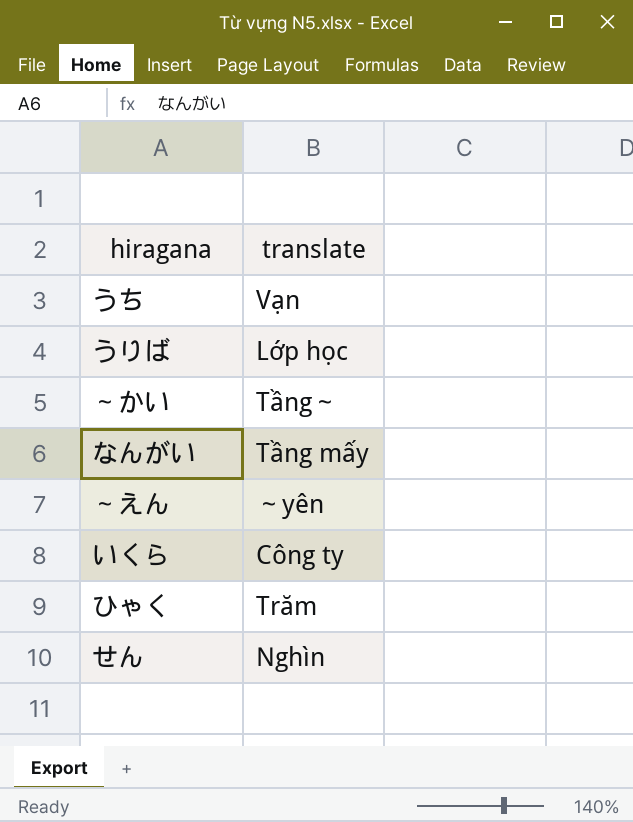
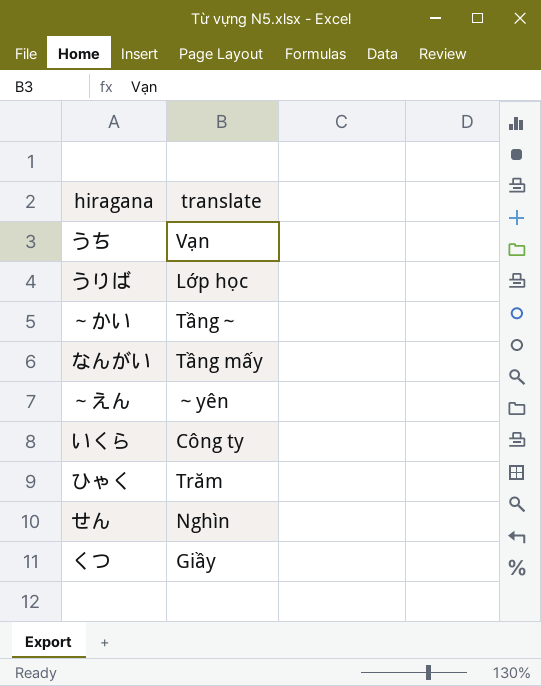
row くつ: none -> Giầy

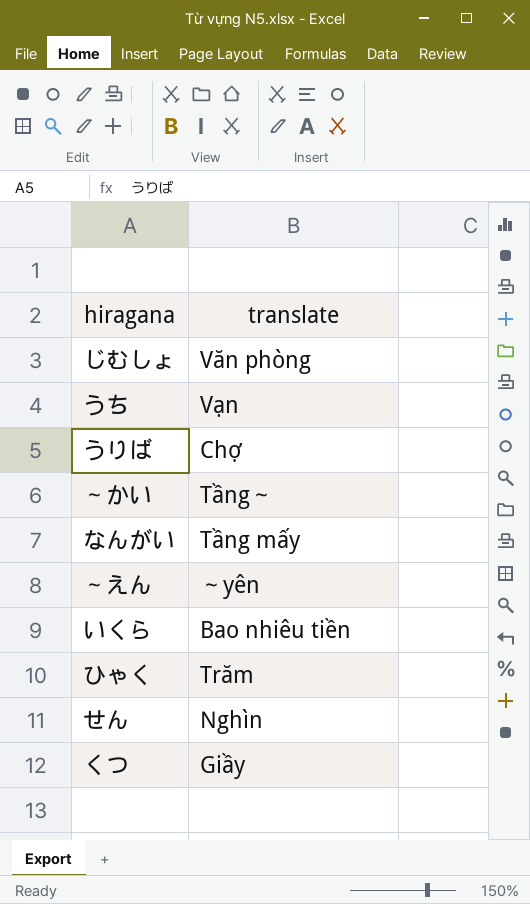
row じむしょ: none -> Văn phòng
うりば | translate: Lớp học -> Chợ
いくら | translate: Công ty -> Bao nhiêu tiền

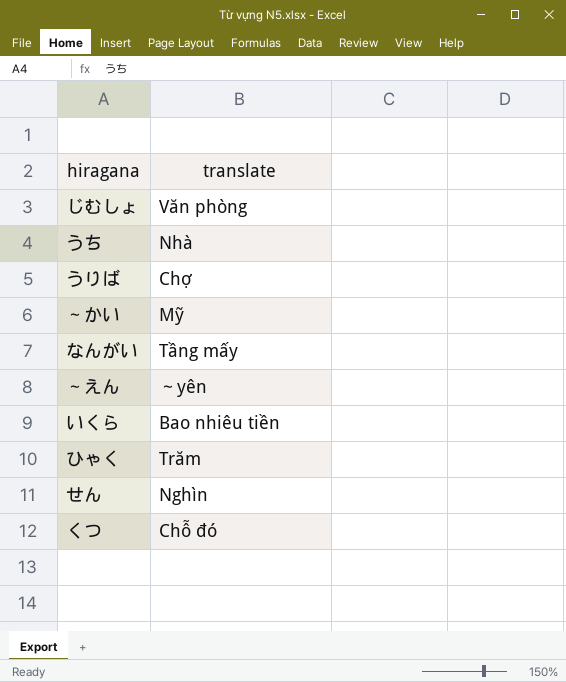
うち | translate: Vạn -> Nhà
～かい | translate: Tầng～ -> Mỹ
くつ | translate: Giầy -> Chỗ đó

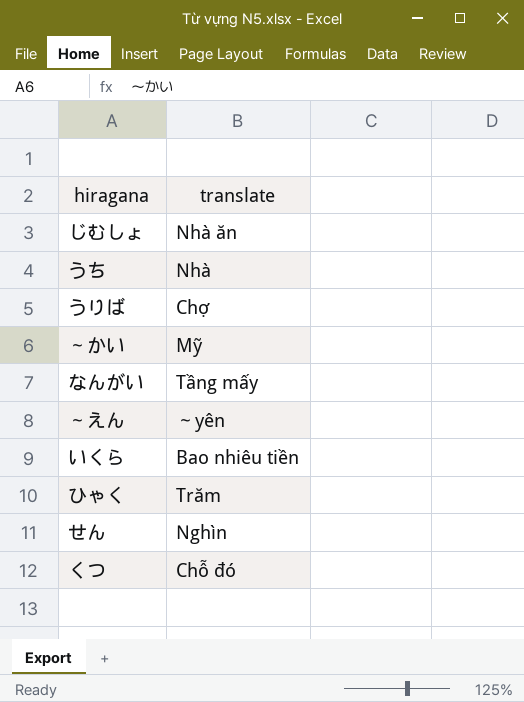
じむしょ | translate: Văn phòng -> Nhà ăn

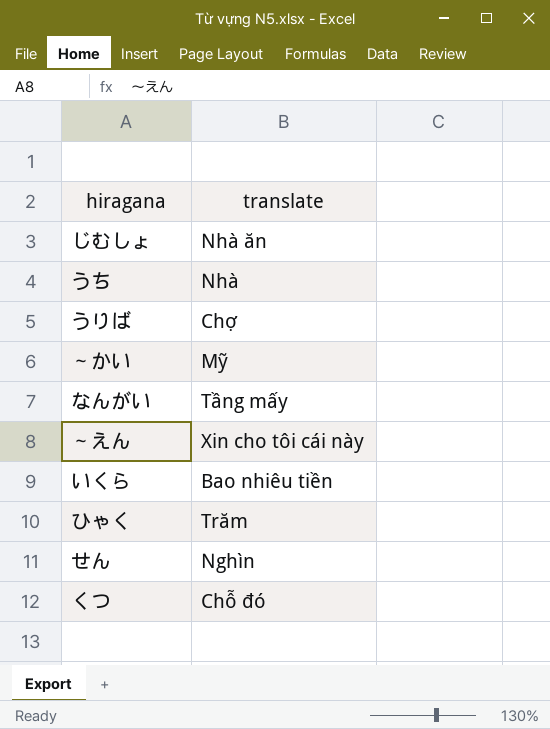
～えん | translate: ～yên -> Xin cho tôi cái này

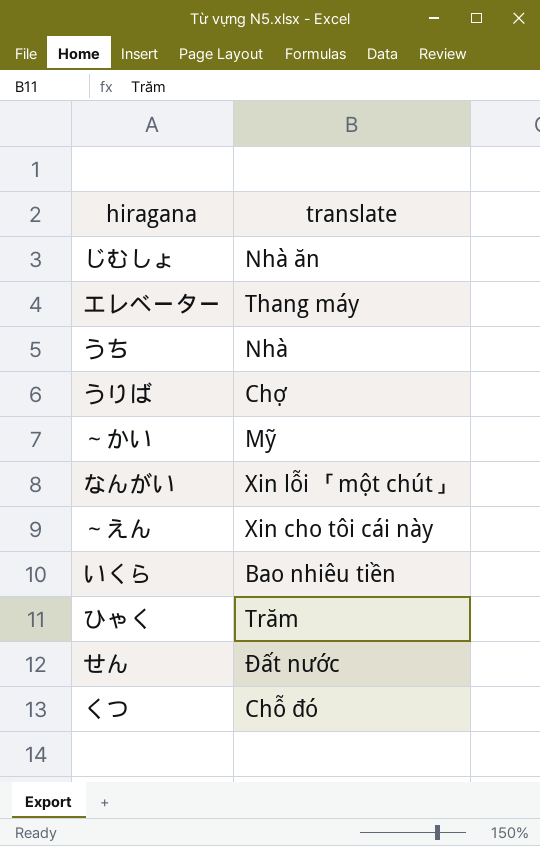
row エレベーター: none -> Thang máy
なんがい | translate: Tầng mấy -> Xin lỗi 「một chút」
せん | translate: Nghìn -> Đất nước

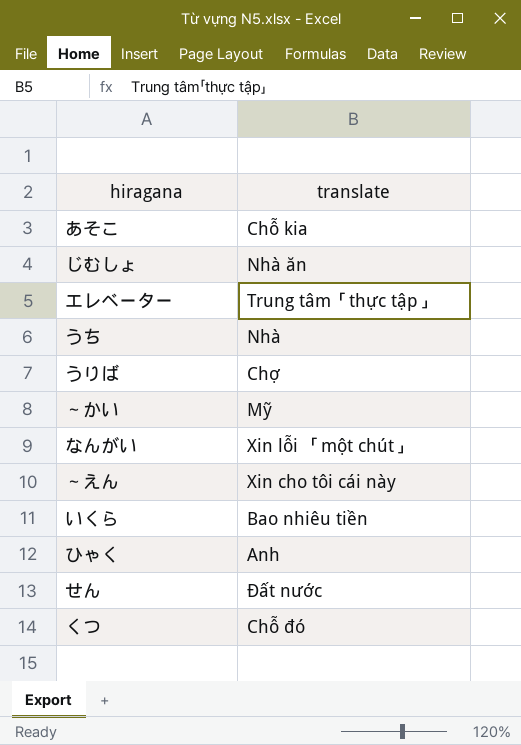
row あそこ: none -> Chỗ kia
エレベーター | translate: Thang máy -> Trung tâm「thực tập」
ひゃく | translate: Trăm -> Anh

